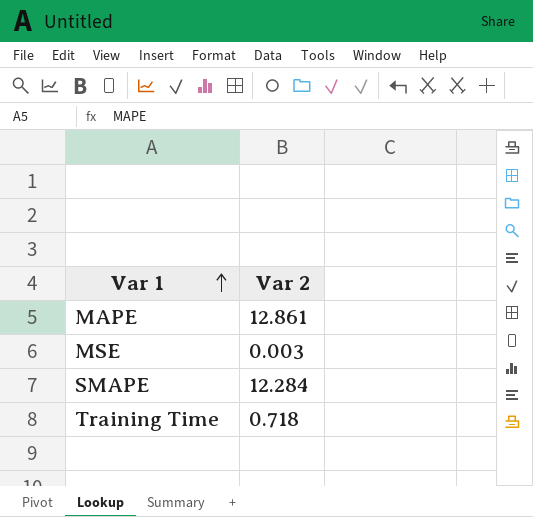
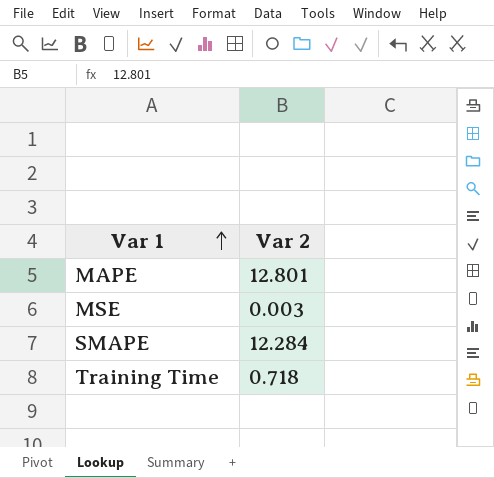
MAPE | Var 2: 12.861 -> 12.801

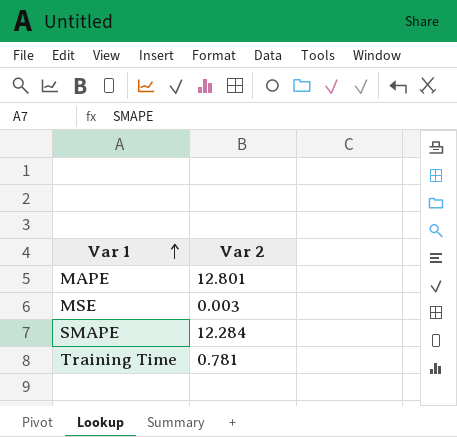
Training Time | Var 2: 0.718 -> 0.781

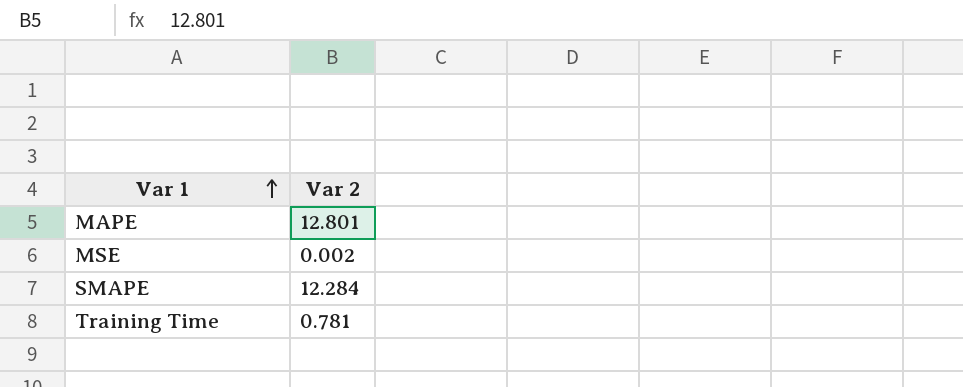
MSE | Var 2: 0.003 -> 0.002

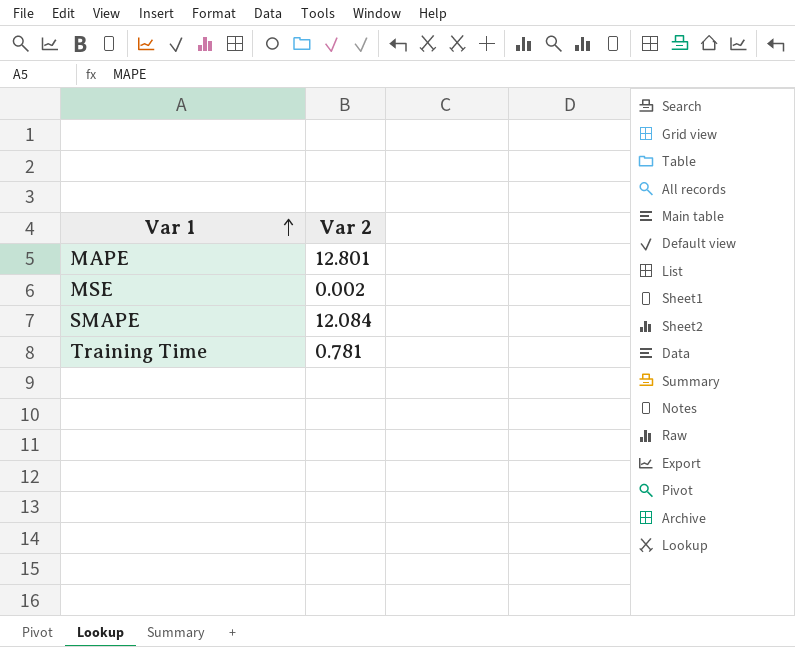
SMAPE | Var 2: 12.284 -> 12.084

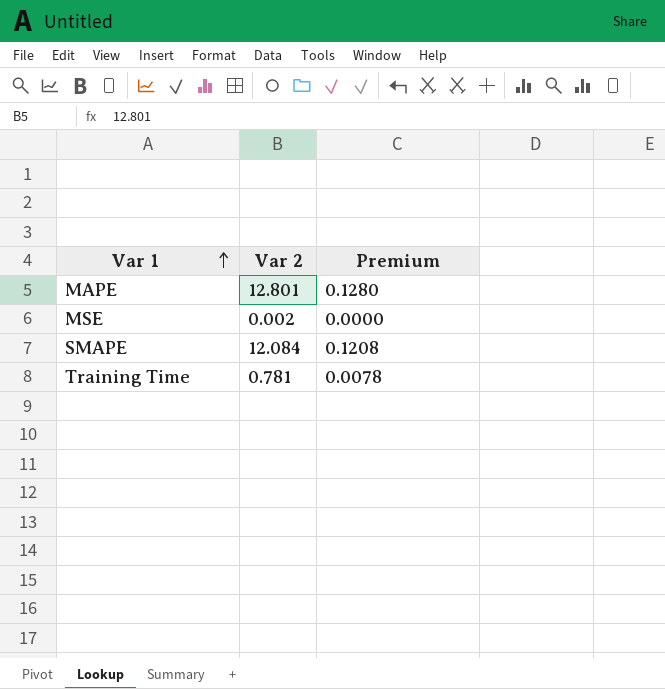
column Premium | formula: none -> [Var 2] * 0.01

